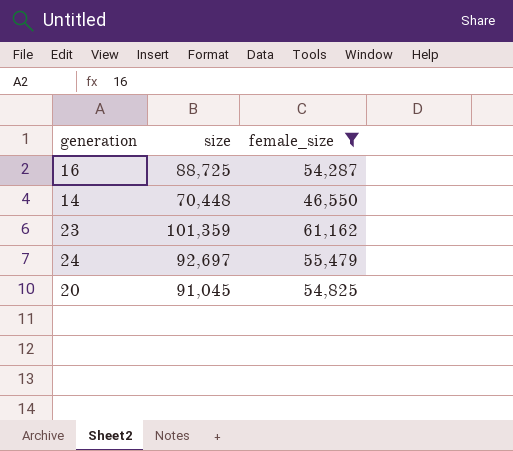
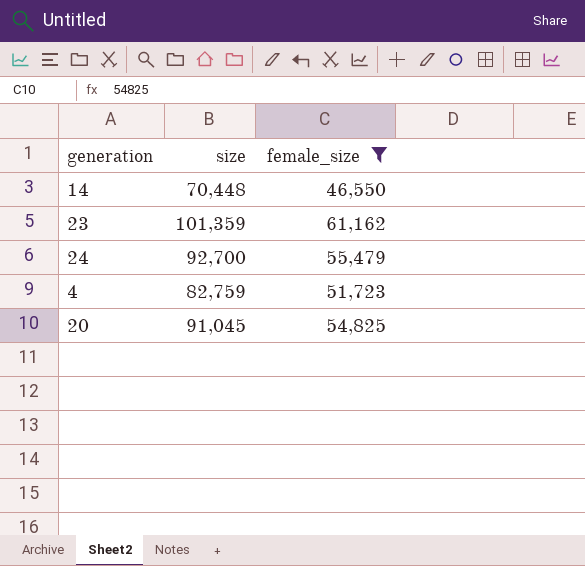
row 16: 88,725 | 54,287 -> none
24 | size: 92,697 -> 92,700
row 4: none -> 82,759 | 51,723

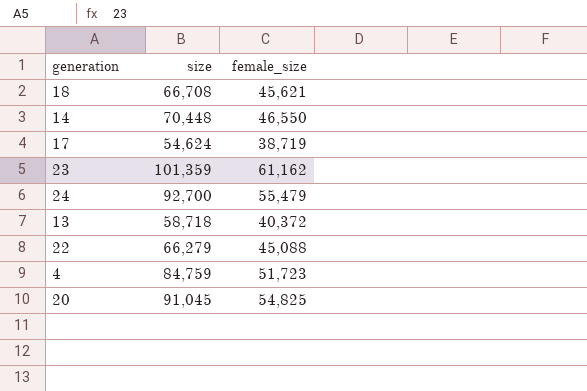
filter: female_size >= 46,550 -> none
4 | size: 82,759 -> 84,759

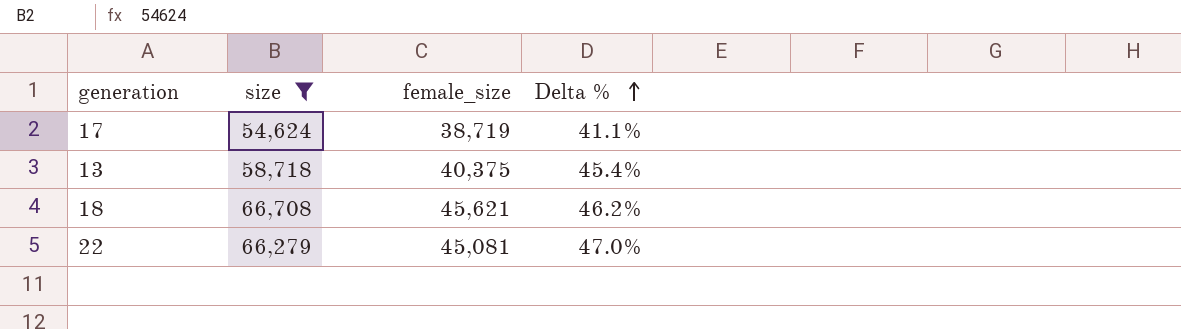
filter: none -> size <= 66,708
row order: none -> Delta % ascending
column Delta % | formula: none -> ([size] - [female_size]) / [female_size]
13 | female_size: 40,372 -> 40,375
22 | female_size: 45,088 -> 45,081

